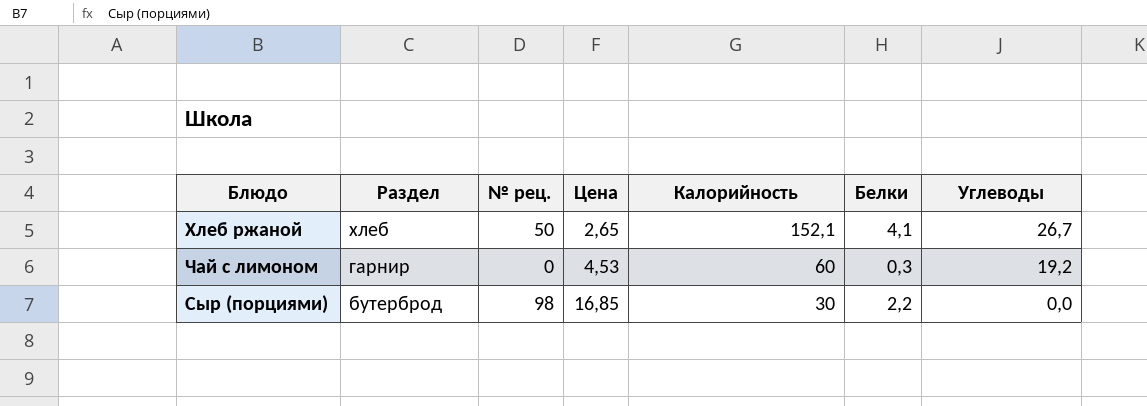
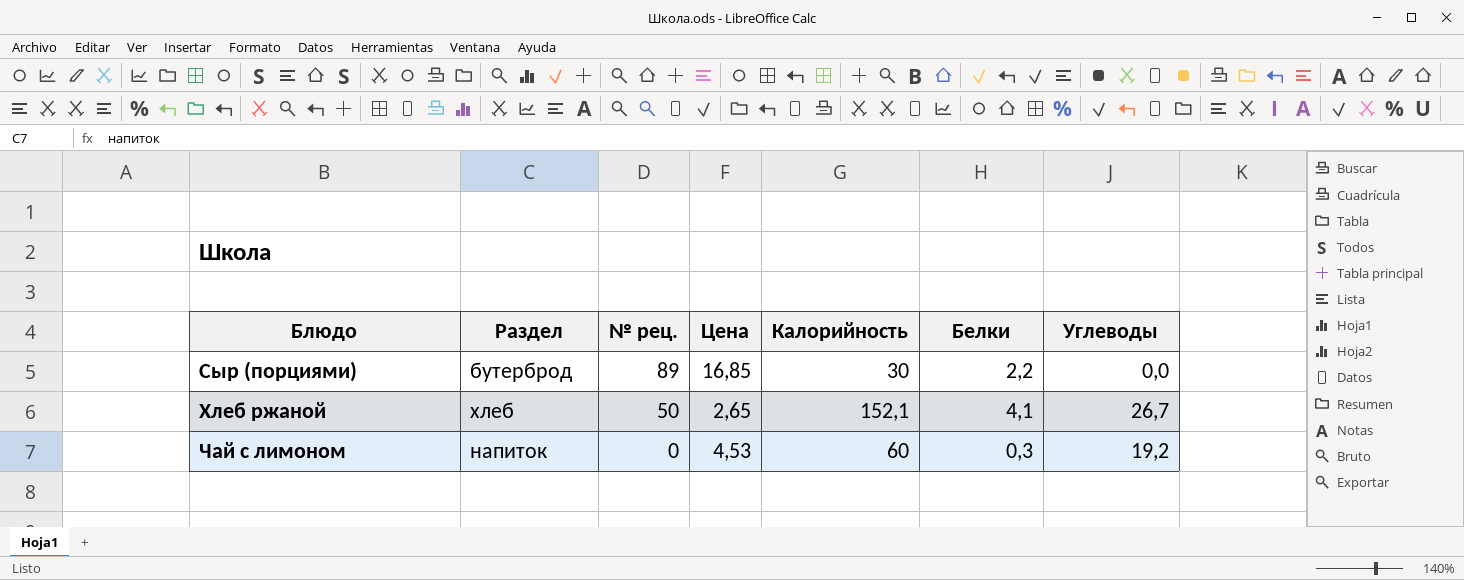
row order: Раздел descending -> Блюдо ascending
Сыр (порциями) | № рец.: 98 -> 89
Чай с лимоном | Раздел: гарнир -> напиток

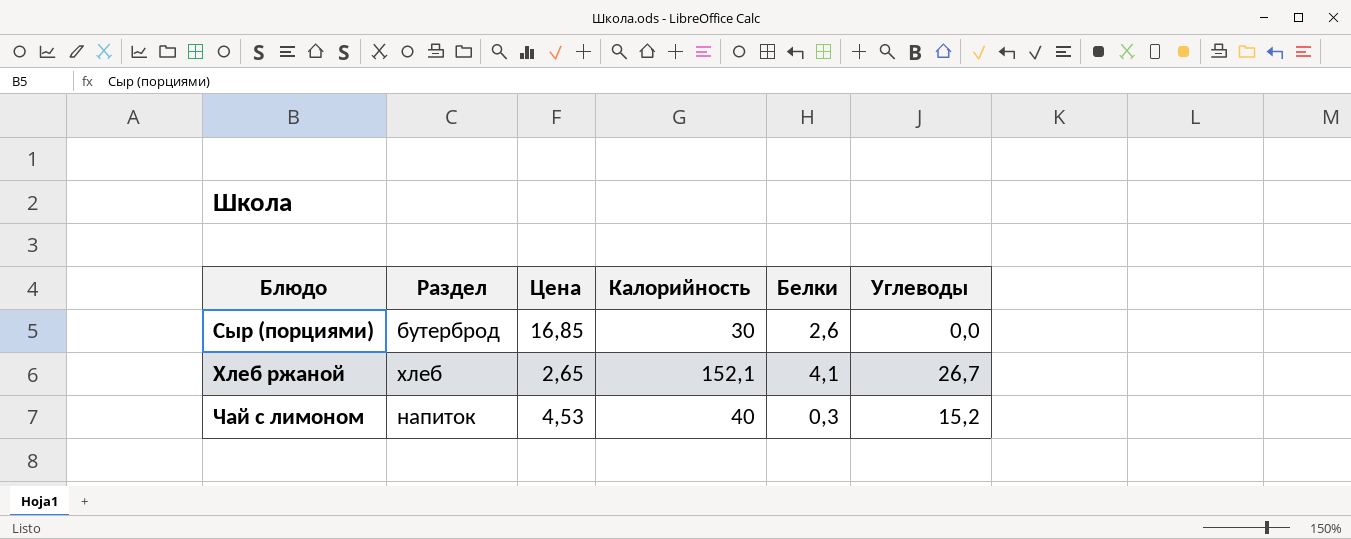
column № рец. | position: 3 -> none
Сыр (порциями) | Белки: 2,2 -> 2,6
Чай с лимоном | Калорийность: 60 -> 40
Чай с лимоном | Углеводы: 19,2 -> 15,2

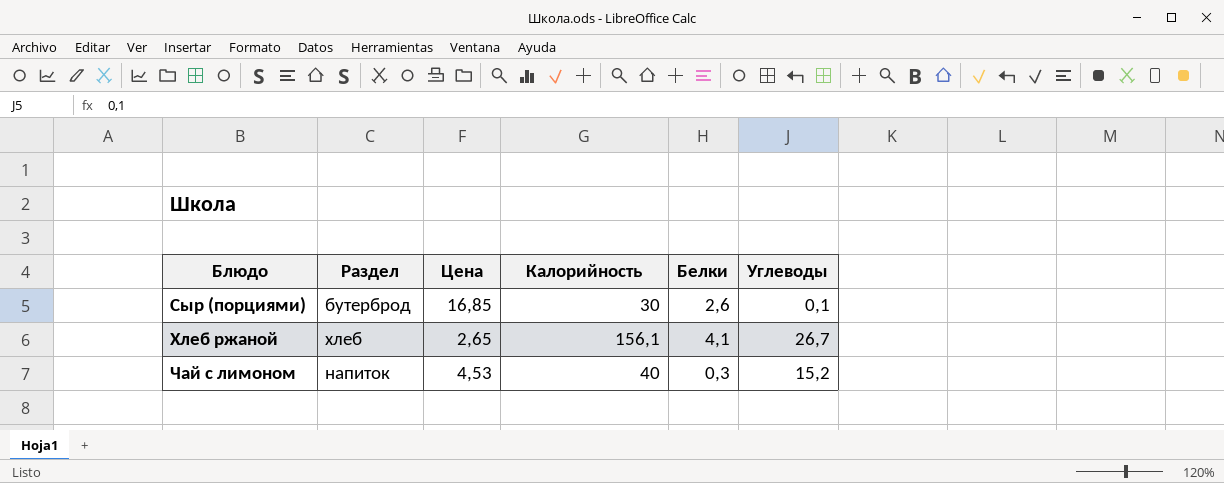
Сыр (порциями) | Углеводы: 0,0 -> 0,1
Хлеб ржаной | Калорийность: 152,1 -> 156,1

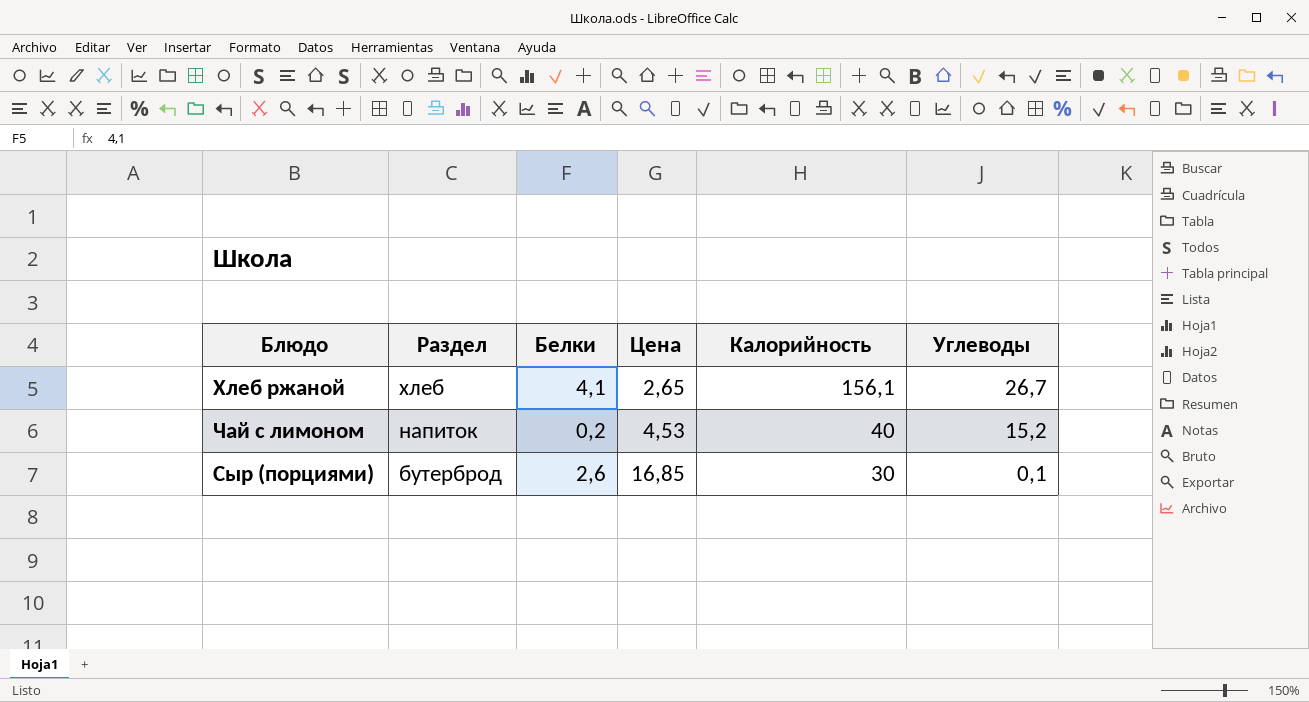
row order: Блюдо ascending -> Раздел descending
column Белки | position: 5 -> 3
Чай с лимоном | Белки: 0,3 -> 0,2

